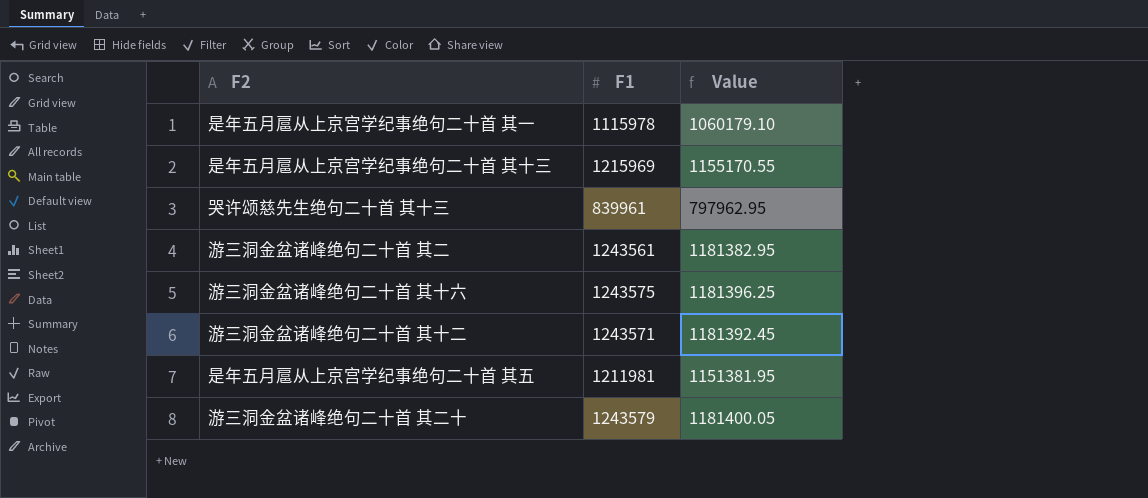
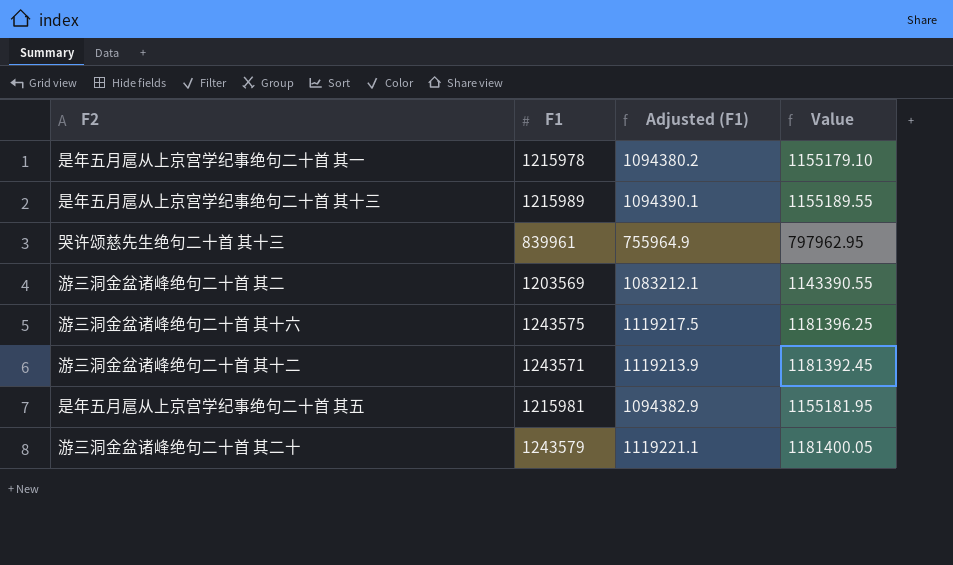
column Adjusted (F1) | formula: none -> [F1] * 0.9
是年五月扈从上京宫学纪事绝句二十首 其一 | F1: 1115978 -> 1215978
是年五月扈从上京宫学纪事绝句二十首 其一 | Value: 1060179.10 -> 1155179.10
是年五月扈从上京宫学纪事绝句二十首 其十三 | F1: 1215969 -> 1215989
是年五月扈从上京宫学纪事绝句二十首 其十三 | Value: 1155170.55 -> 1155189.55
游三洞金盆诸峰绝句二十首 其二 | F1: 1243561 -> 1203569
游三洞金盆诸峰绝句二十首 其二 | Value: 1181382.95 -> 1143390.55
是年五月扈从上京宫学纪事绝句二十首 其五 | F1: 1211981 -> 1215981
是年五月扈从上京宫学纪事绝句二十首 其五 | Value: 1151381.95 -> 1155181.95

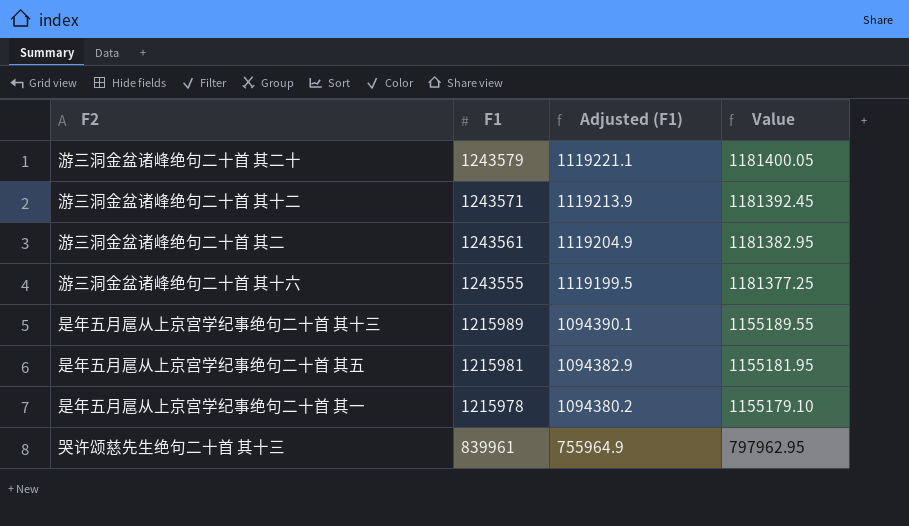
row order: none -> F1 descending
游三洞金盆诸峰绝句二十首 其二 | F1: 1203569 -> 1243561
游三洞金盆诸峰绝句二十首 其二 | Adjusted (F1): 1083212.1 -> 1119204.9
游三洞金盆诸峰绝句二十首 其二 | Value: 1143390.55 -> 1181382.95
游三洞金盆诸峰绝句二十首 其十六 | F1: 1243575 -> 1243555
游三洞金盆诸峰绝句二十首 其十六 | Adjusted (F1): 1119217.5 -> 1119199.5
游三洞金盆诸峰绝句二十首 其十六 | Value: 1181396.25 -> 1181377.25

